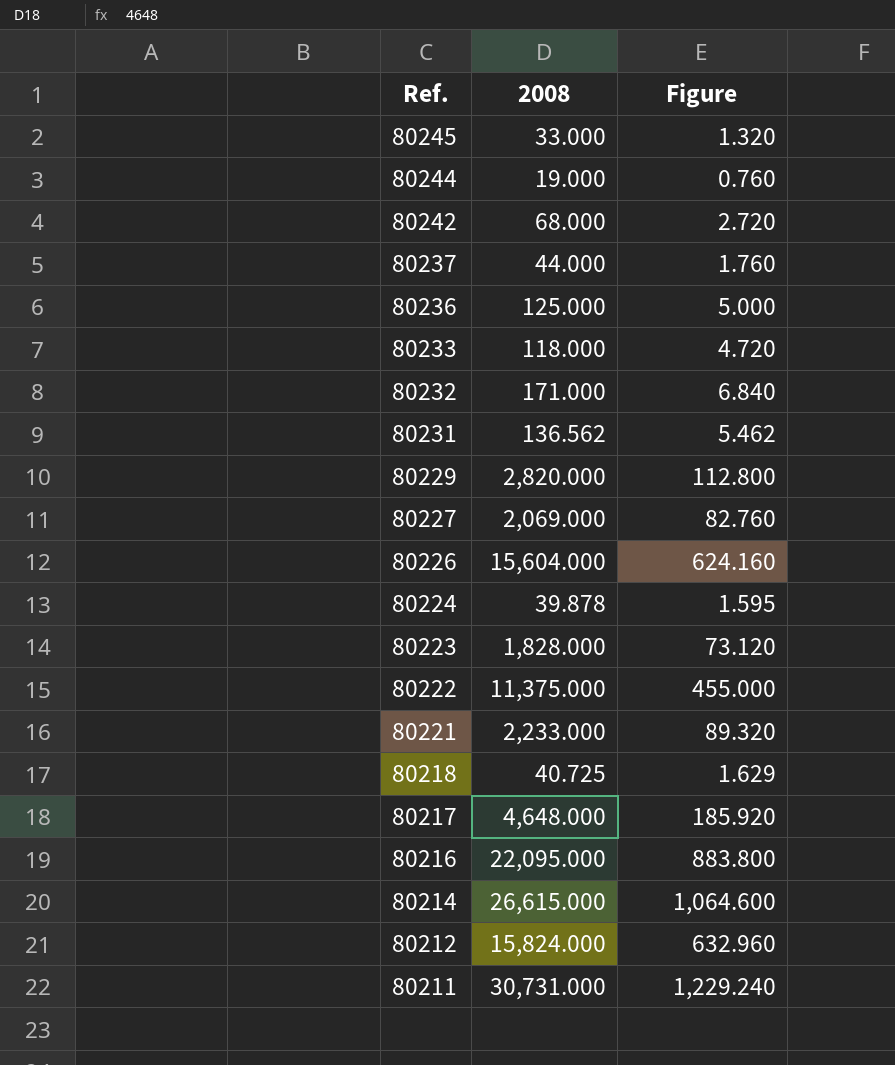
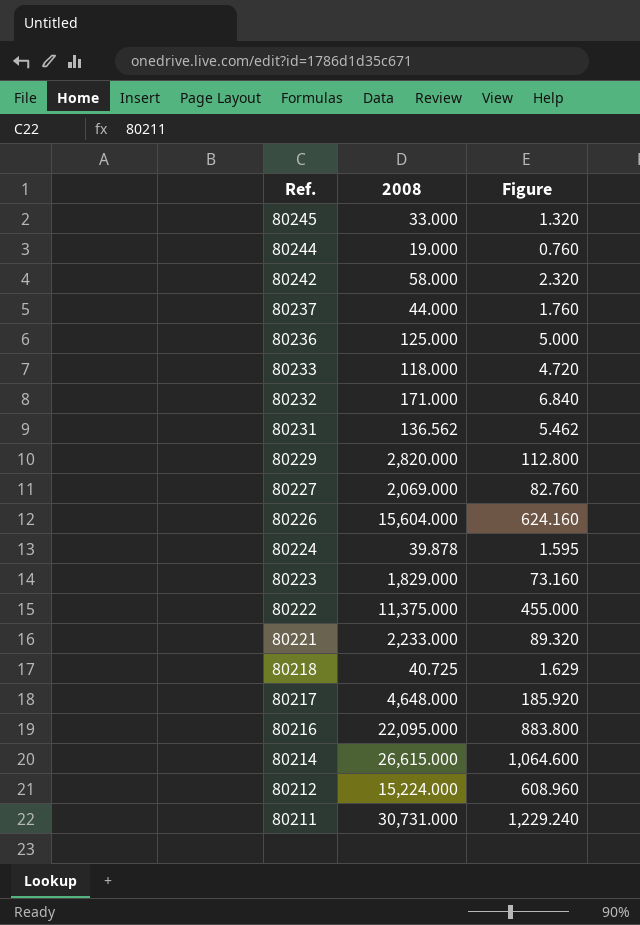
80242 | 2008: 68.000 -> 58.000
80242 | Figure: 2.720 -> 2.320
80223 | 2008: 1,828.000 -> 1,829.000
80223 | Figure: 73.120 -> 73.160
80212 | 2008: 15,824.000 -> 15,224.000
80212 | Figure: 632.960 -> 608.960

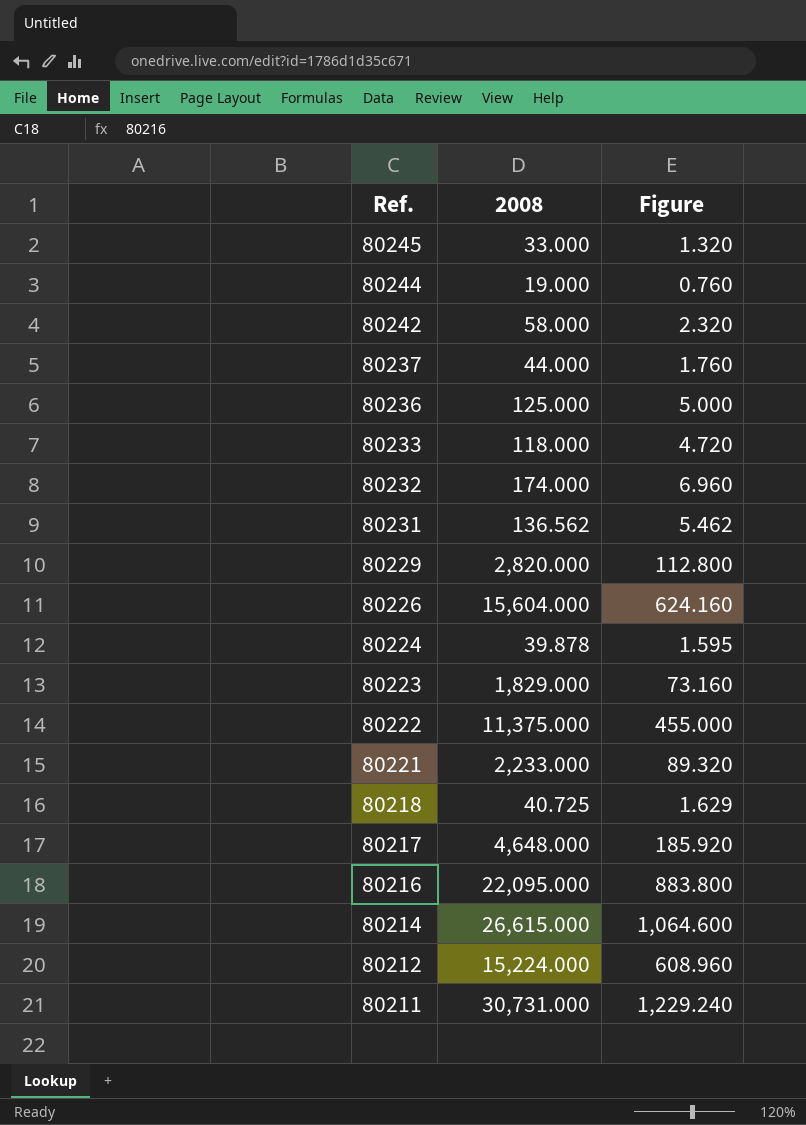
row 80227: 2,069.000 | 82.760 -> none
80232 | 2008: 171.000 -> 174.000
80232 | Figure: 6.840 -> 6.960

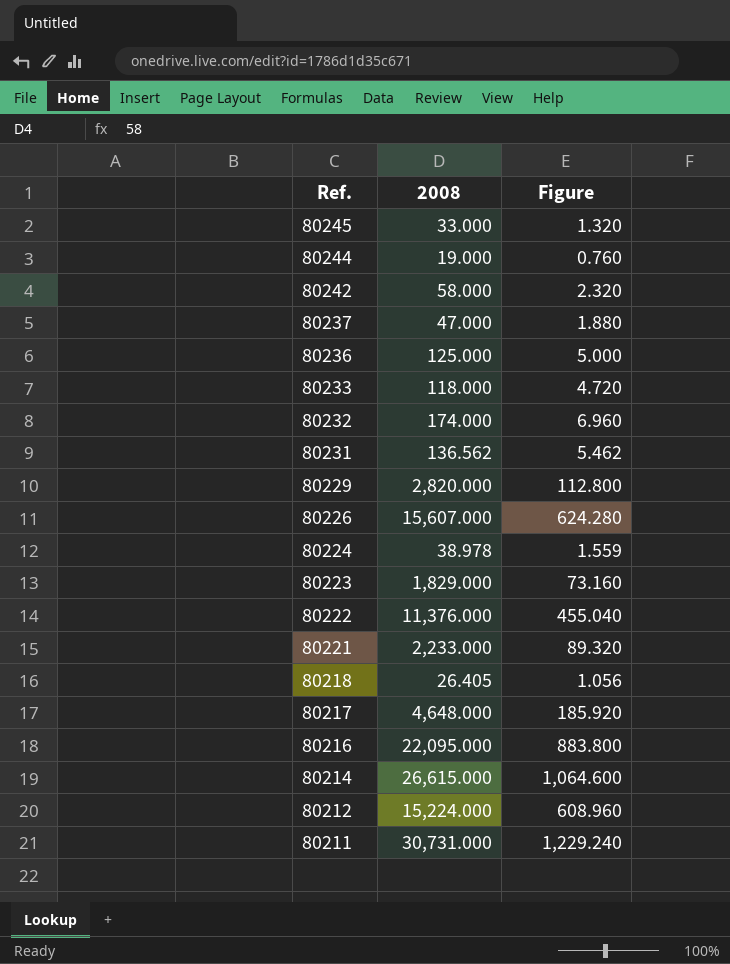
80237 | 2008: 44.000 -> 47.000
80237 | Figure: 1.760 -> 1.880
80226 | 2008: 15,604.000 -> 15,607.000
80226 | Figure: 624.160 -> 624.280
80224 | 2008: 39.878 -> 38.978
80224 | Figure: 1.595 -> 1.559
80222 | 2008: 11,375.000 -> 11,376.000
80222 | Figure: 455.000 -> 455.040
80218 | 2008: 40.725 -> 26.405
80218 | Figure: 1.629 -> 1.056

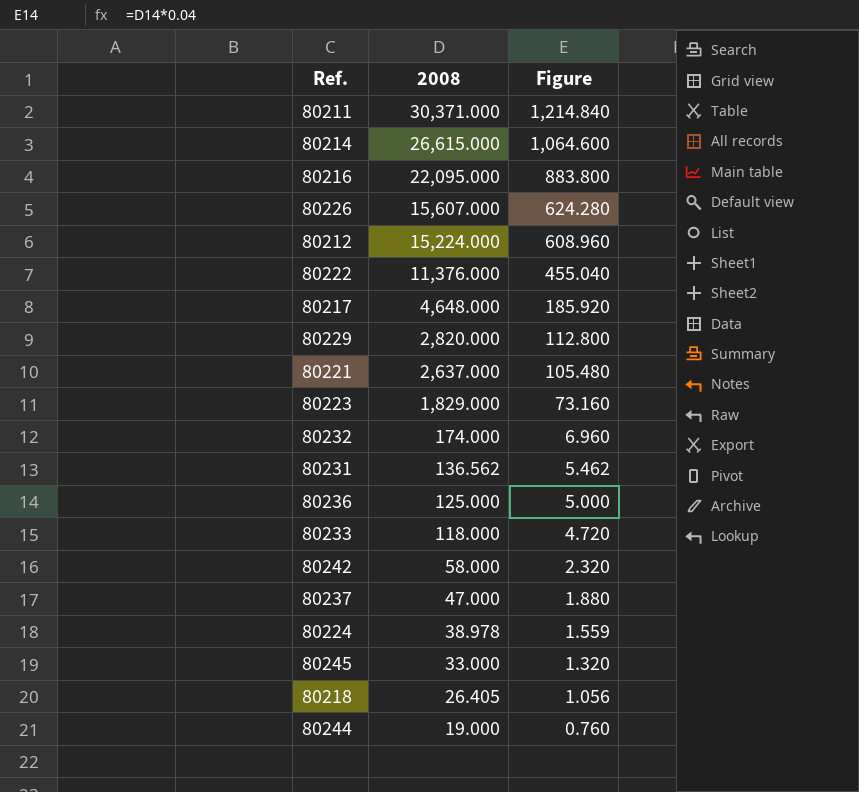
row order: Ref. descending -> 2008 descending
80211 | 2008: 30,731.000 -> 30,371.000
80211 | Figure: 1,229.240 -> 1,214.840
80221 | 2008: 2,233.000 -> 2,637.000
80221 | Figure: 89.320 -> 105.480

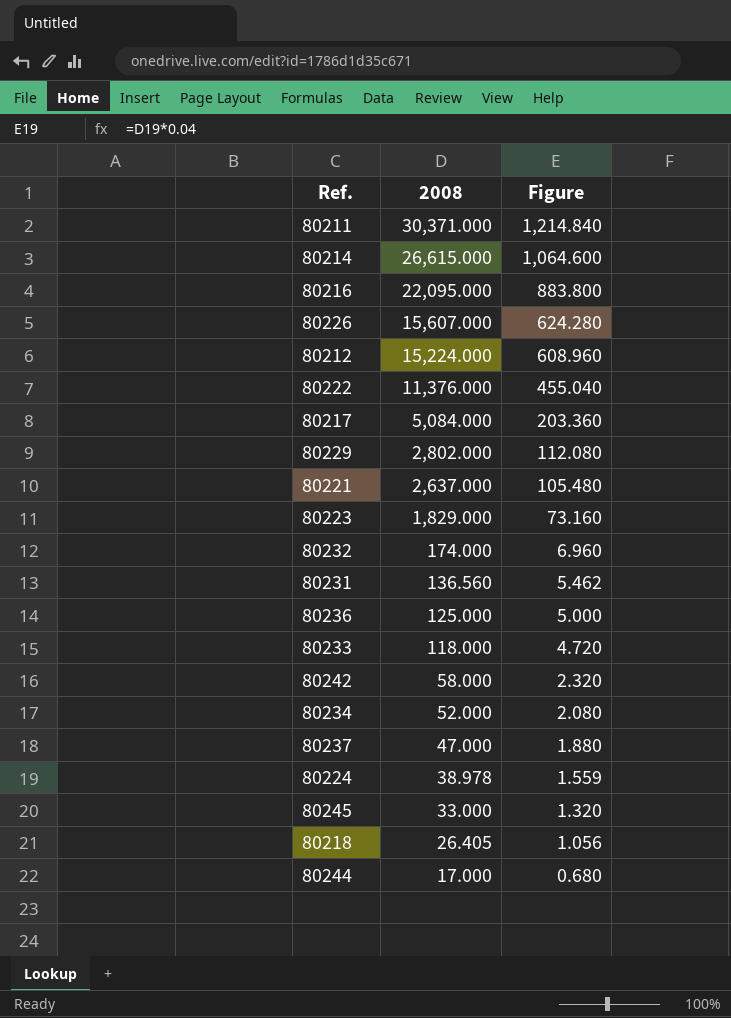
80217 | 2008: 4,648.000 -> 5,084.000
80217 | Figure: 185.920 -> 203.360
80229 | 2008: 2,820.000 -> 2,802.000
80229 | Figure: 112.800 -> 112.080
80231 | 2008: 136.562 -> 136.560
row 80234: none -> 52.000 | 2.080
80244 | 2008: 19.000 -> 17.000
80244 | Figure: 0.760 -> 0.680

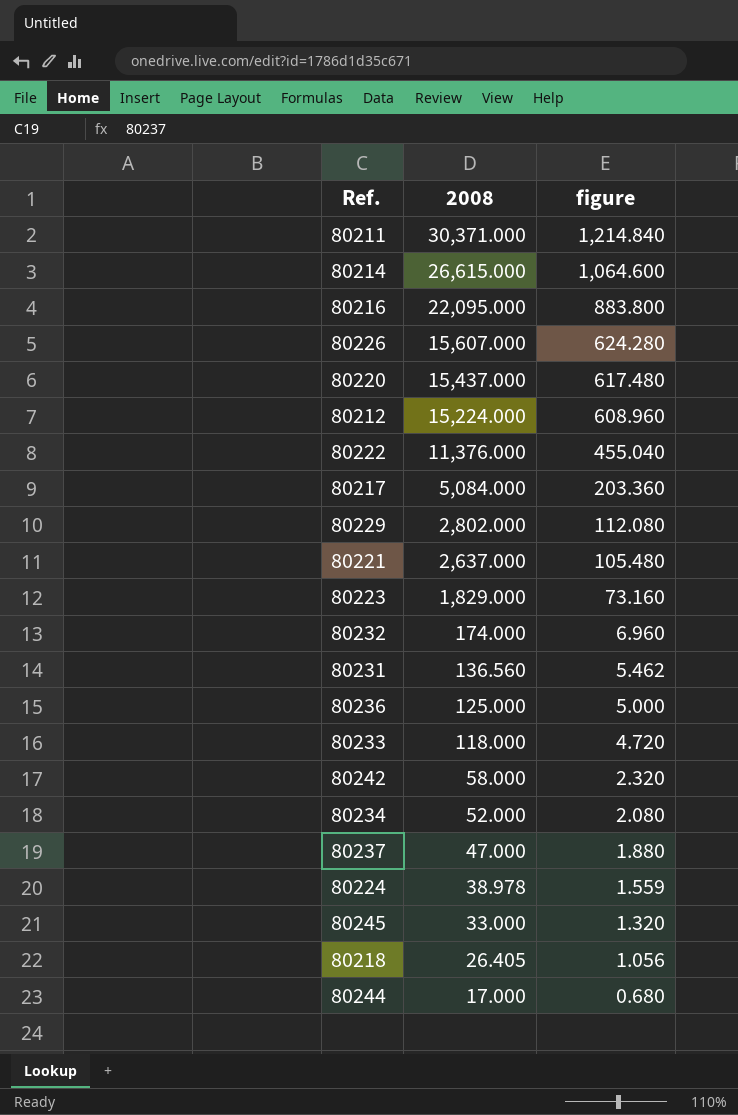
column name: Figure -> figure
row 80220: none -> 15,437.000 | 617.480

